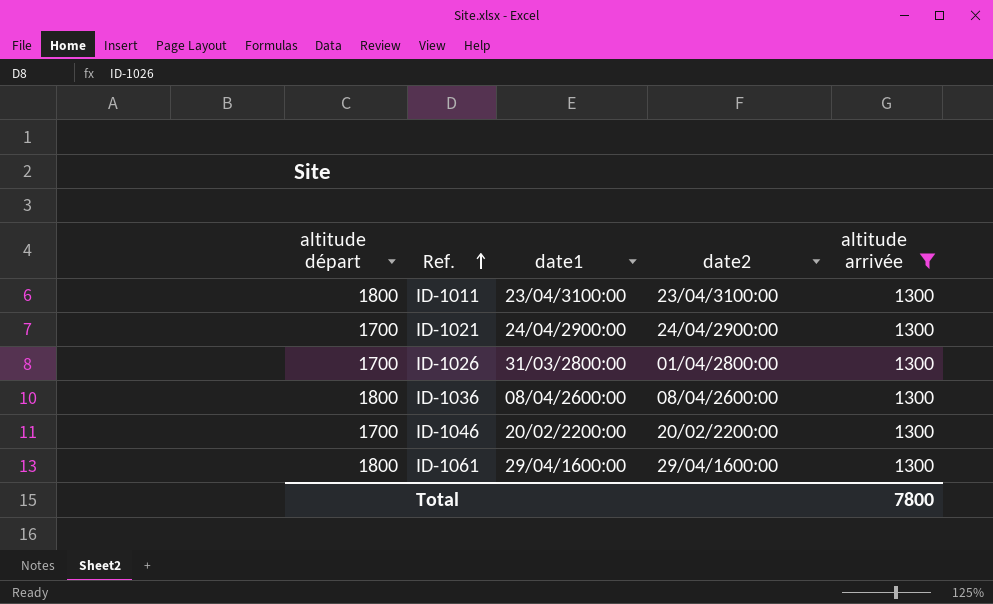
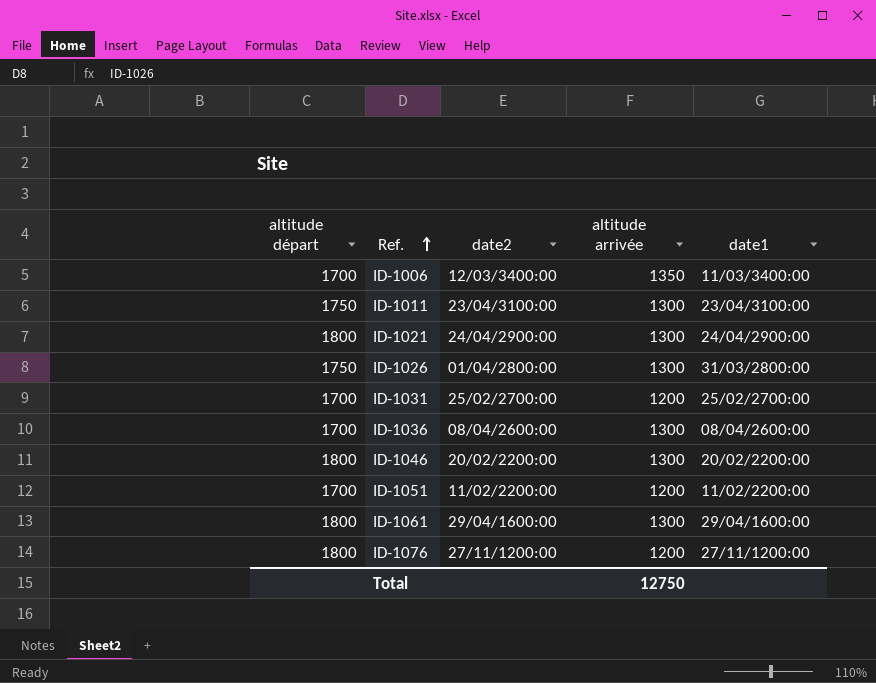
filter: altitude arrivée = 1300 -> none
column date1 | position: 3 -> 5
ID-1011 | altitude départ: 1800 -> 1750
ID-1021 | altitude départ: 1700 -> 1800
ID-1026 | altitude départ: 1700 -> 1750
ID-1036 | altitude départ: 1800 -> 1700
ID-1046 | altitude départ: 1700 -> 1800
Total | altitude arrivée: 7800 -> 12750

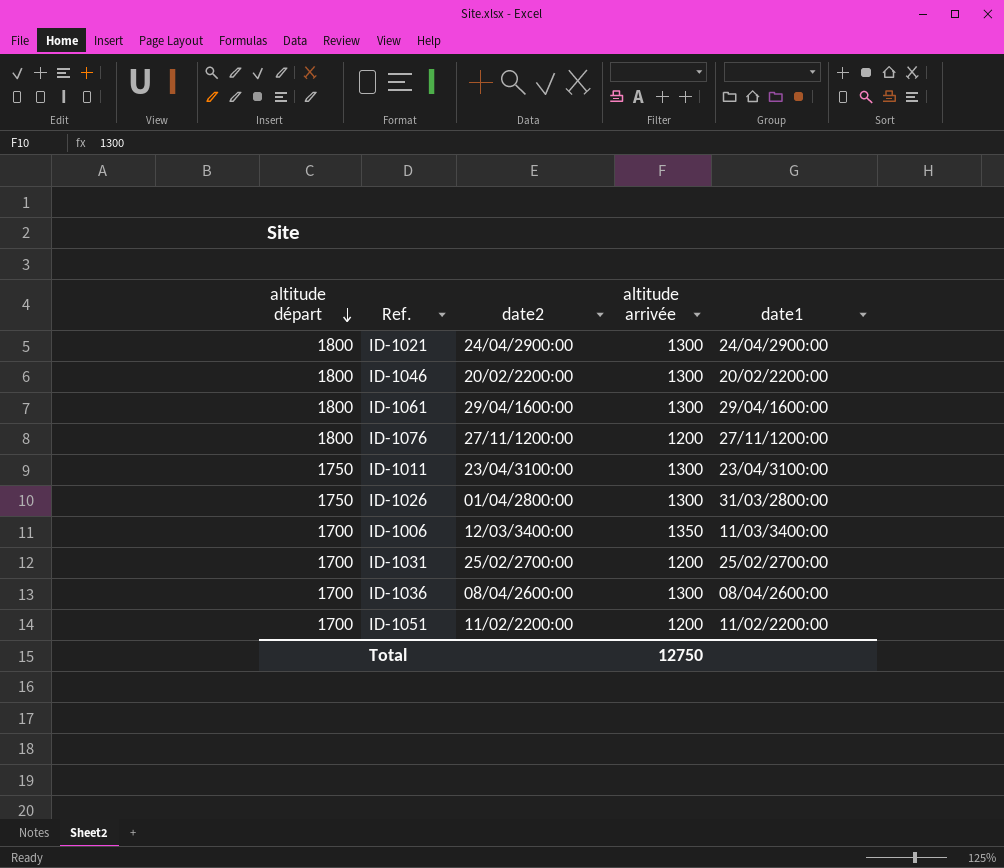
row order: Ref. ascending -> altitude départ descending

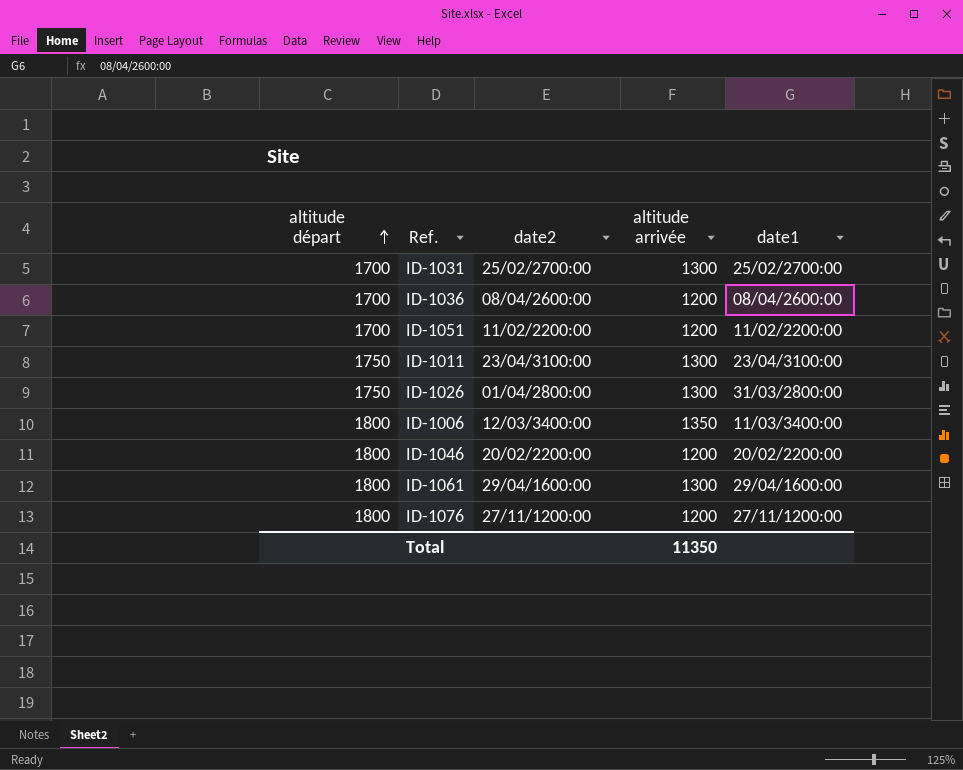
row order: altitude départ descending -> altitude départ ascending
row ID-1021: 1800 | 24/04/2900:00 | 1300 | 24/04/2900:00 -> none
ID-1031 | altitude arrivée: 1200 -> 1300
ID-1036 | altitude arrivée: 1300 -> 1200
ID-1006 | altitude départ: 1700 -> 1800
ID-1046 | altitude arrivée: 1300 -> 1200
Total | altitude arrivée: 12750 -> 11350

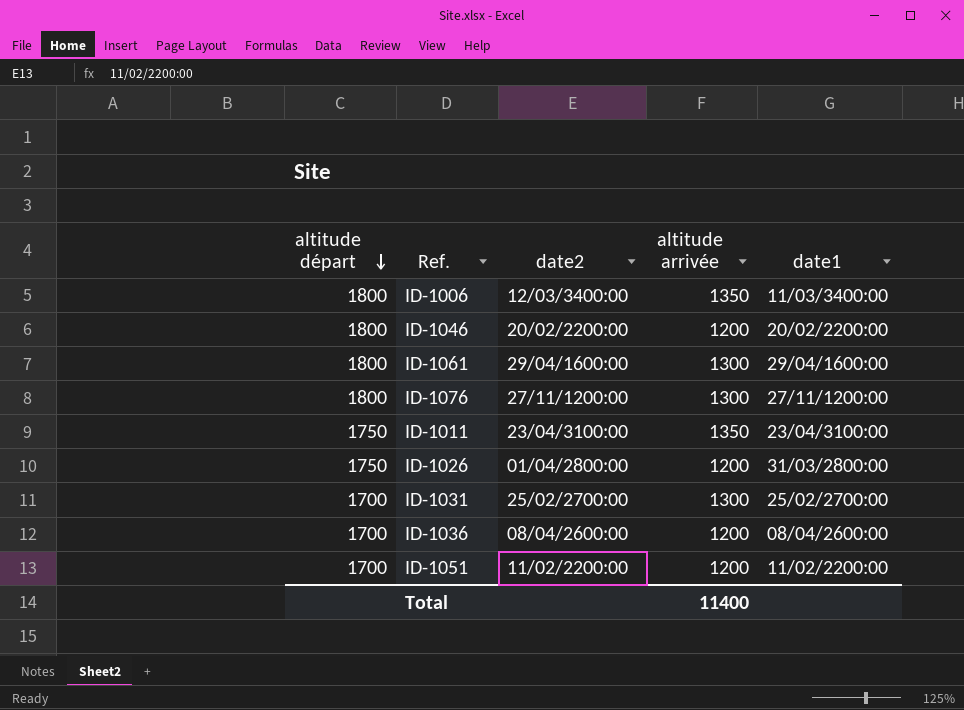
row order: altitude départ ascending -> altitude départ descending
ID-1076 | altitude arrivée: 1200 -> 1300
ID-1011 | altitude arrivée: 1300 -> 1350
ID-1026 | altitude arrivée: 1300 -> 1200
Total | altitude arrivée: 11350 -> 11400

